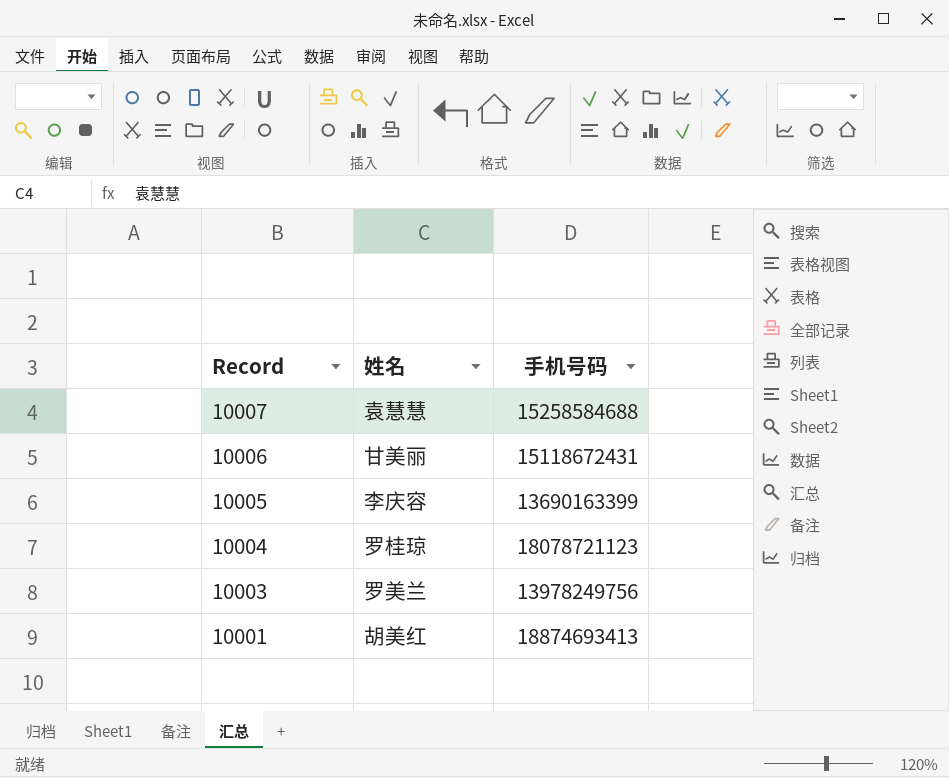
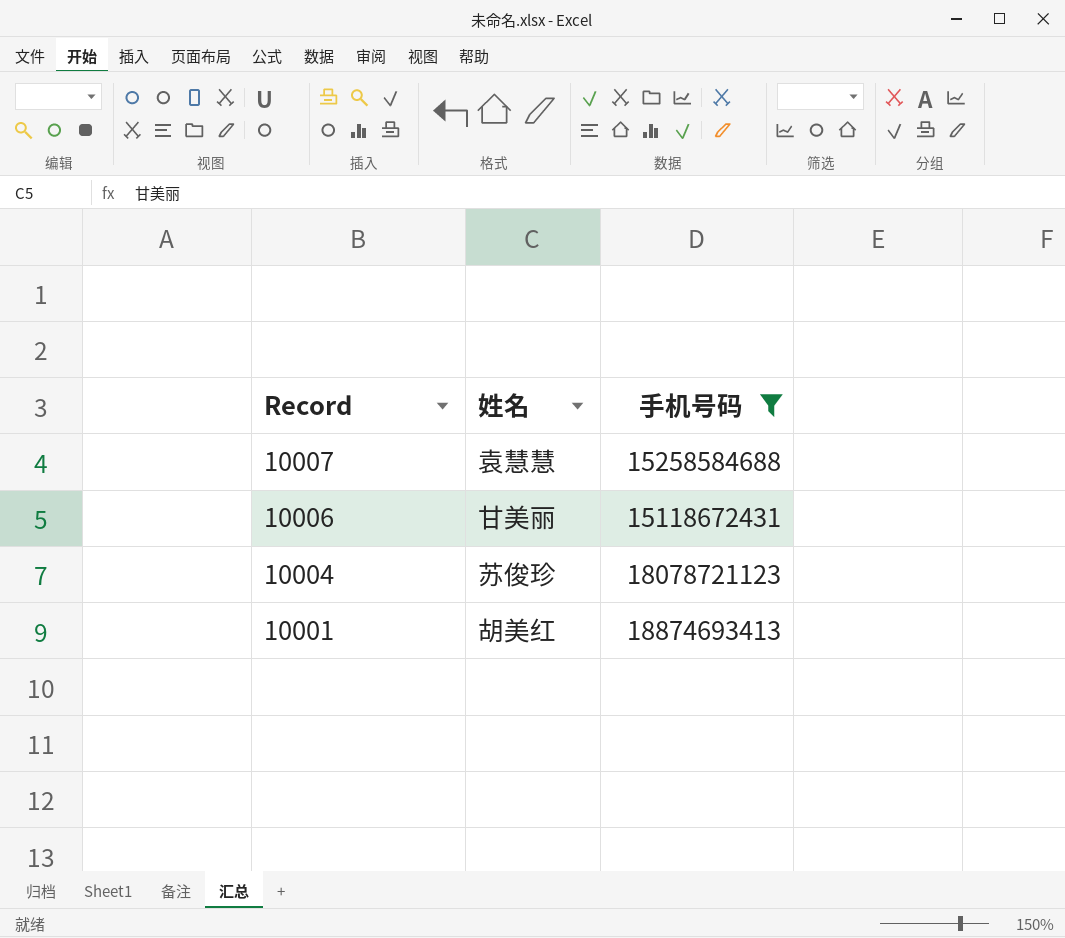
filter: none -> 手机号码 >= 15118672431
10004 | 姓名: 罗桂琼 -> 苏俊珍

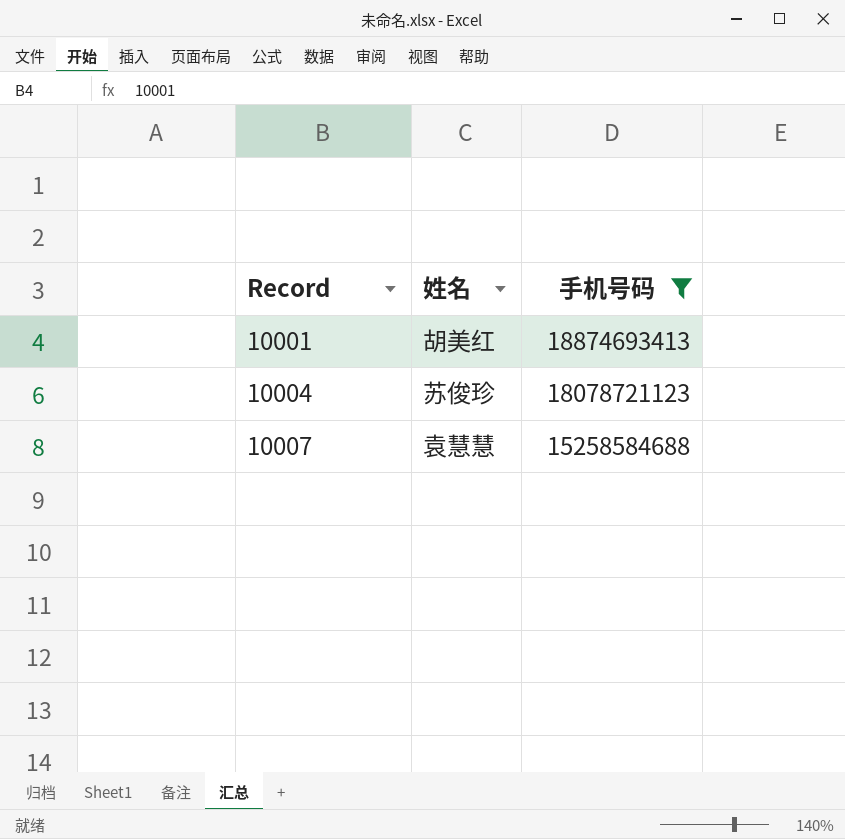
row order: Record descending -> Record ascending
row 10006: 甘美丽 | 15118672431 -> none

